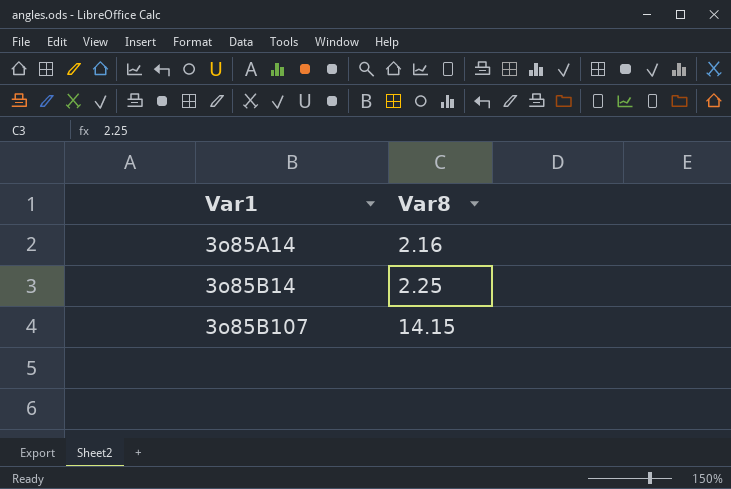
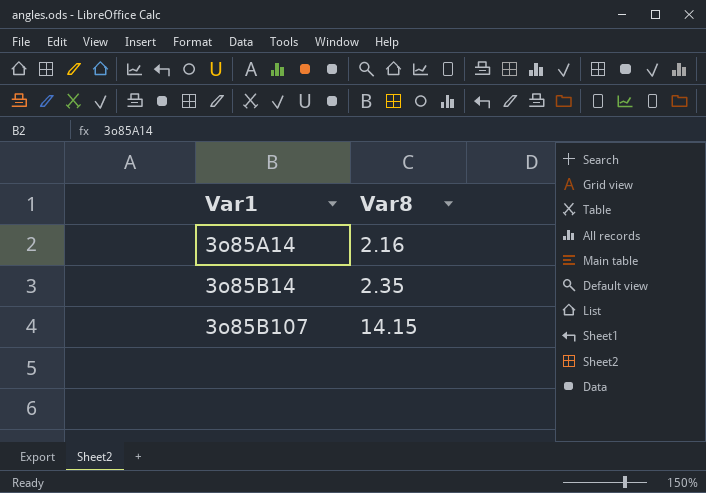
3o85B14 | Var8: 2.25 -> 2.35

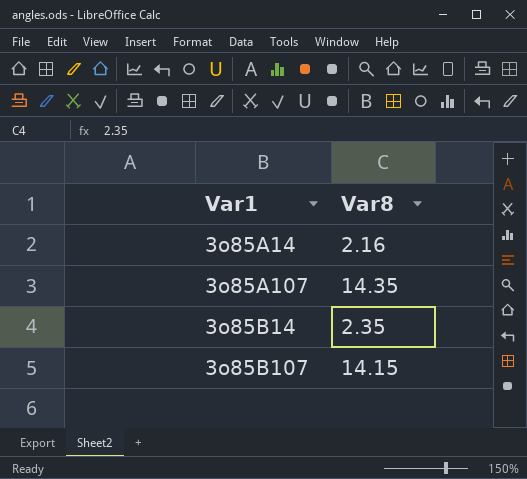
row 3o85A107: none -> 14.35

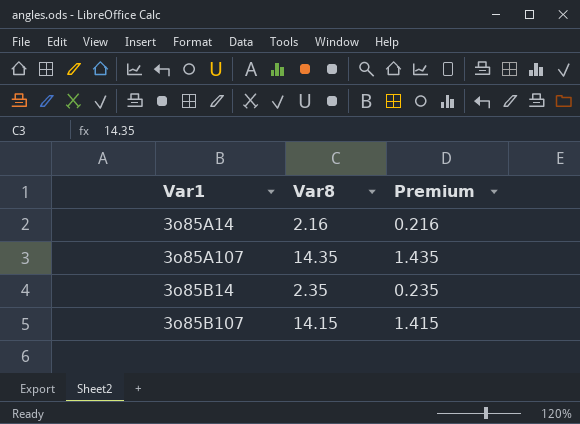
column Premium | formula: none -> [Var8] * 0.1

